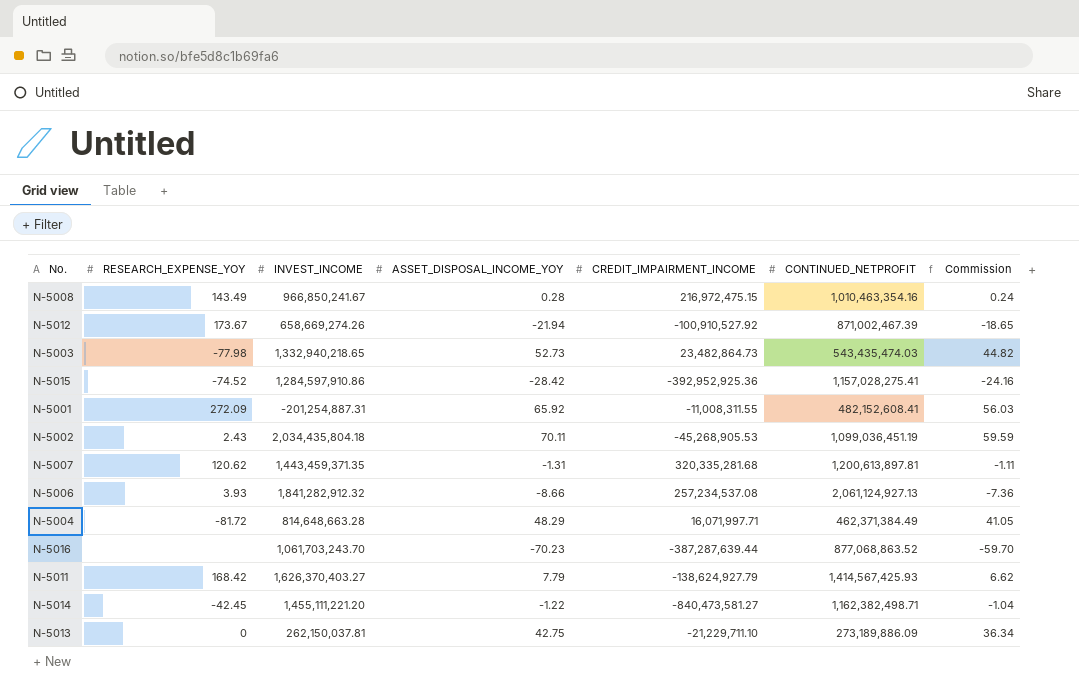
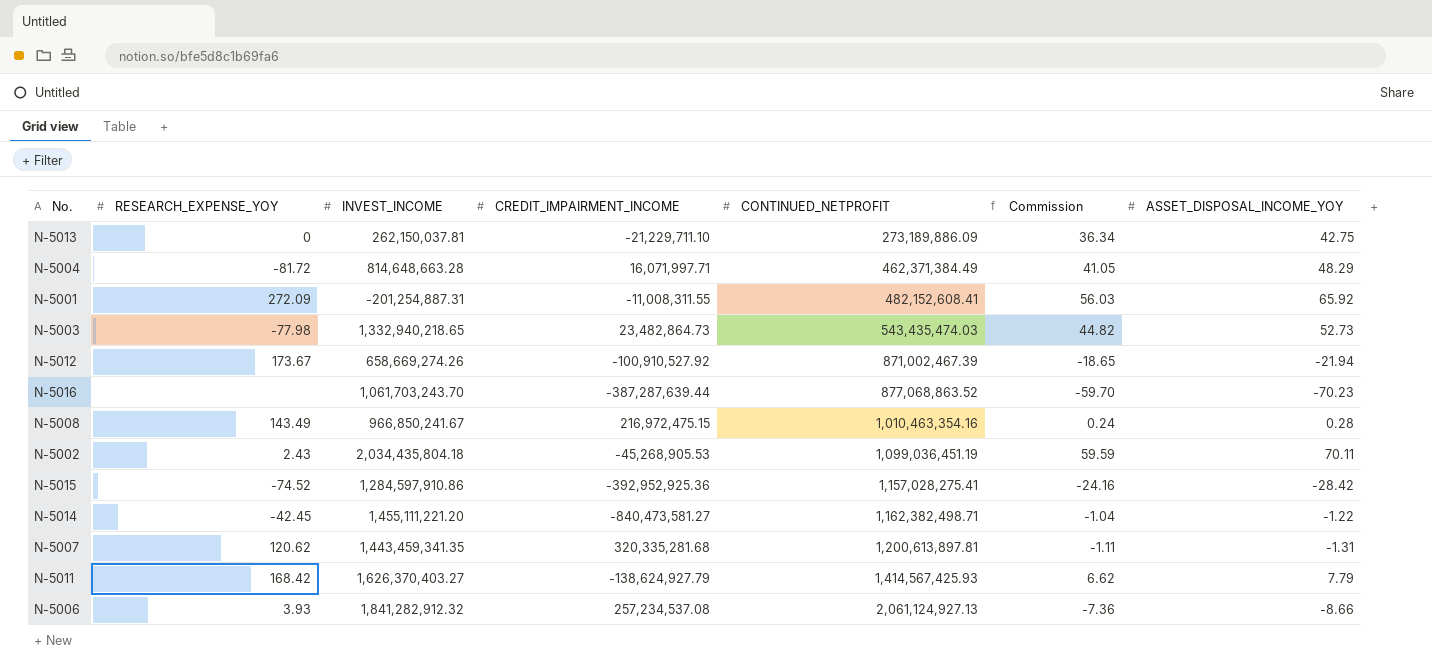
row order: none -> CONTINUED_NETPROFIT ascending
column ASSET_DISPOSAL_INCOME_YOY | position: 4 -> 7
N-5007 | INVEST_INCOME: 1,443,459,371.35 -> 1,443,459,341.35

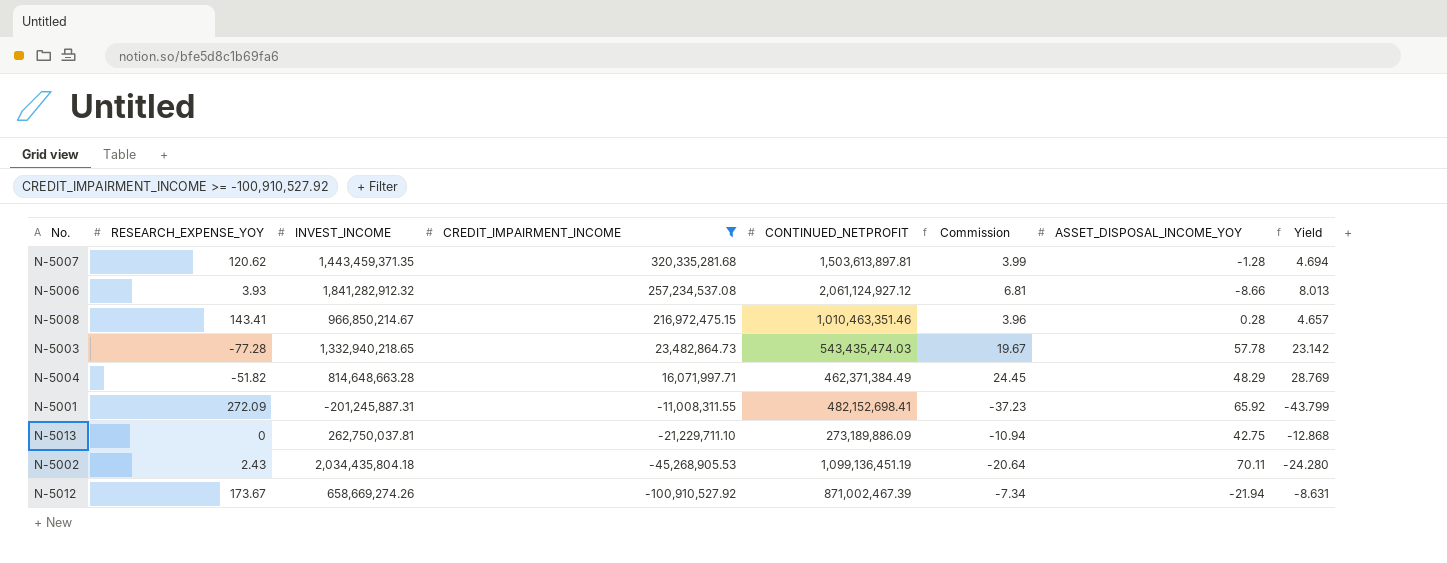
filter: none -> CREDIT_IMPAIRMENT_INCOME >= -100,910,527.92
row order: CONTINUED_NETPROFIT ascending -> CREDIT_IMPAIRMENT_INCOME descending
column Commission | formula: [ASSET_DISPOSAL_INCOME_YOY] * 0.85 -> [Yield] * 0.85
column Yield | formula: none -> [CONTINUED_NETPROFIT] / [CREDIT_IMPAIRMENT_INCOME]
N-5007 | INVEST_INCOME: 1,443,459,341.35 -> 1,443,459,371.35
N-5007 | CONTINUED_NETPROFIT: 1,200,613,897.81 -> 1,503,613,897.81
N-5007 | ASSET_DISPOSAL_INCOME_YOY: -1.31 -> -1.28
N-5006 | CONTINUED_NETPROFIT: 2,061,124,927.13 -> 2,061,124,927.12
N-5008 | RESEARCH_EXPENSE_YOY: 143.49 -> 143.41
N-5008 | INVEST_INCOME: 966,850,241.67 -> 966,850,214.67
N-5008 | CONTINUED_NETPROFIT: 1,010,463,354.16 -> 1,010,463,351.46
N-5003 | RESEARCH_EXPENSE_YOY: -77.98 -> -77.28
N-5003 | ASSET_DISPOSAL_INCOME_YOY: 52.73 -> 57.78
N-5004 | RESEARCH_EXPENSE_YOY: -81.72 -> -51.82
N-5001 | INVEST_INCOME: -201,254,887.31 -> -201,245,887.31
N-5001 | CONTINUED_NETPROFIT: 482,152,608.41 -> 482,152,698.41
N-5013 | INVEST_INCOME: 262,150,037.81 -> 262,750,037.81
N-5002 | CONTINUED_NETPROFIT: 1,099,036,451.19 -> 1,099,136,451.19

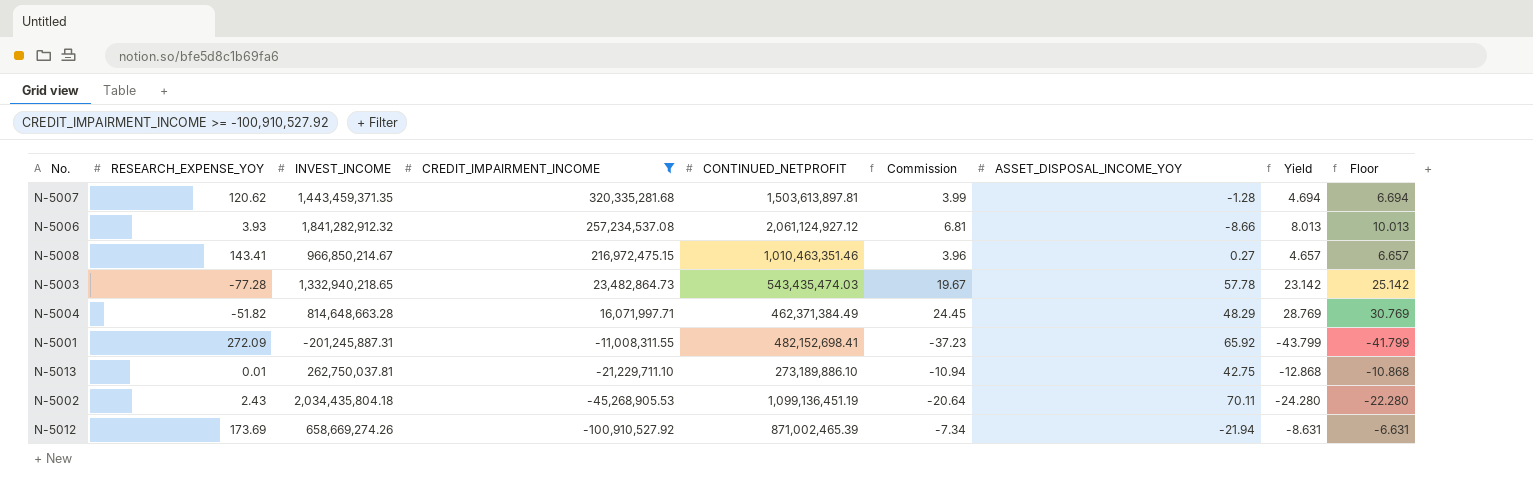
column Floor | formula: none -> [Yield] + 2
N-5008 | ASSET_DISPOSAL_INCOME_YOY: 0.28 -> 0.27
N-5013 | RESEARCH_EXPENSE_YOY: 0 -> 0.01
N-5013 | CONTINUED_NETPROFIT: 273,189,886.09 -> 273,189,886.10
N-5012 | RESEARCH_EXPENSE_YOY: 173.67 -> 173.69
N-5012 | CONTINUED_NETPROFIT: 871,002,467.39 -> 871,002,465.39

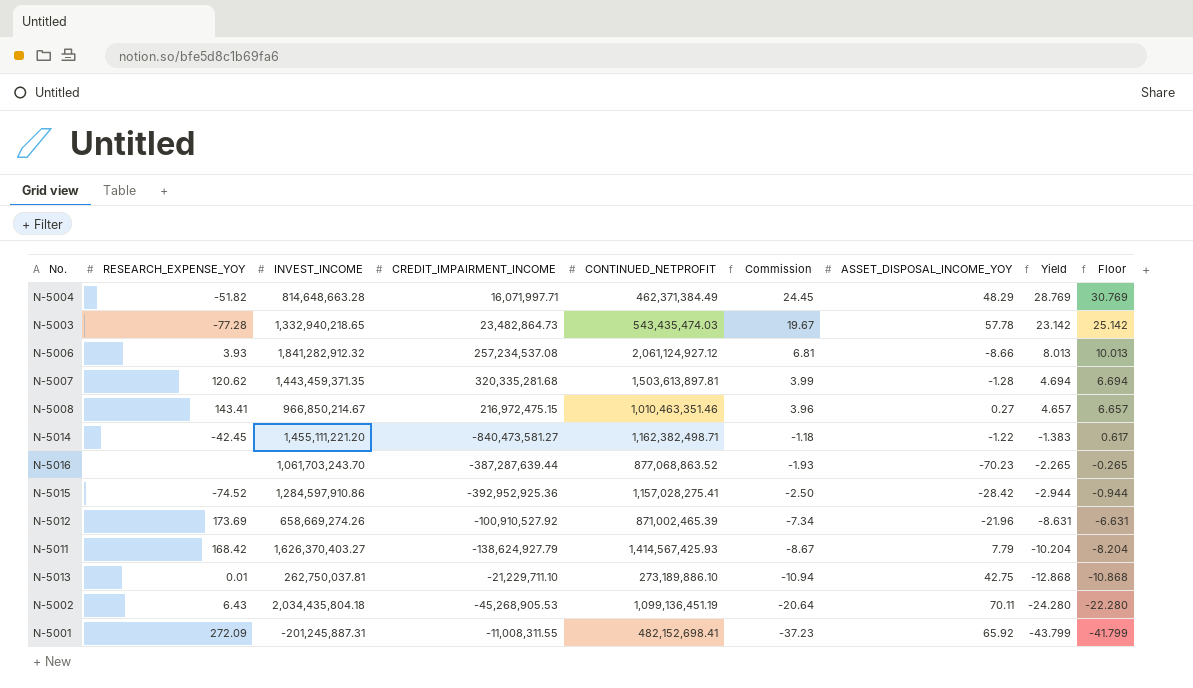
filter: CREDIT_IMPAIRMENT_INCOME >= -100,910,527.92 -> none
row order: CREDIT_IMPAIRMENT_INCOME descending -> Commission descending
N-5012 | ASSET_DISPOSAL_INCOME_YOY: -21.94 -> -21.96
N-5002 | RESEARCH_EXPENSE_YOY: 2.43 -> 6.43

